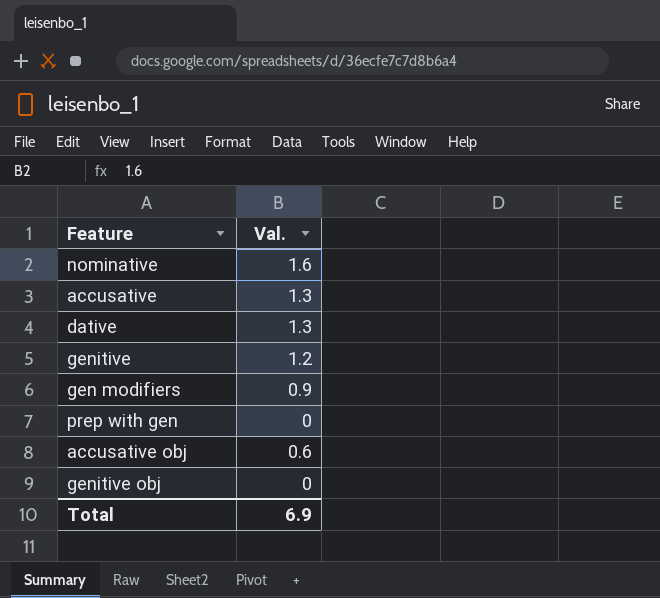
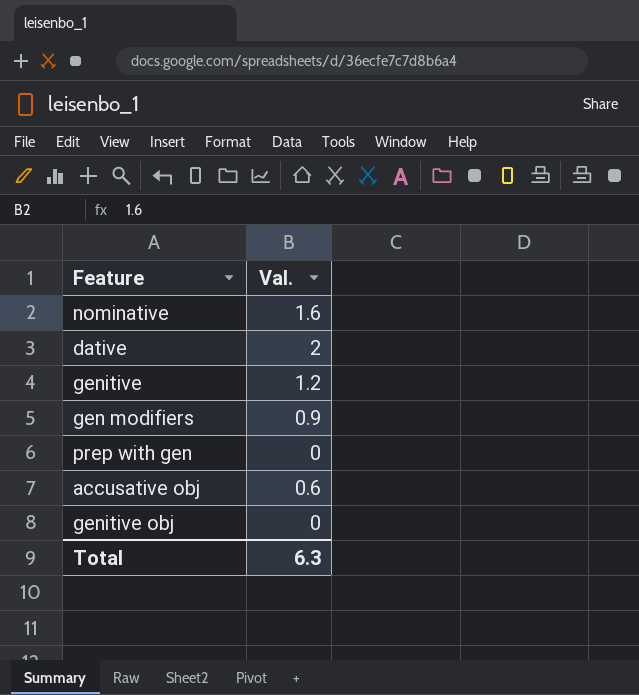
row accusative: 1.3 -> none
dative | Val.: 1.3 -> 2
Total | Val.: 6.9 -> 6.3

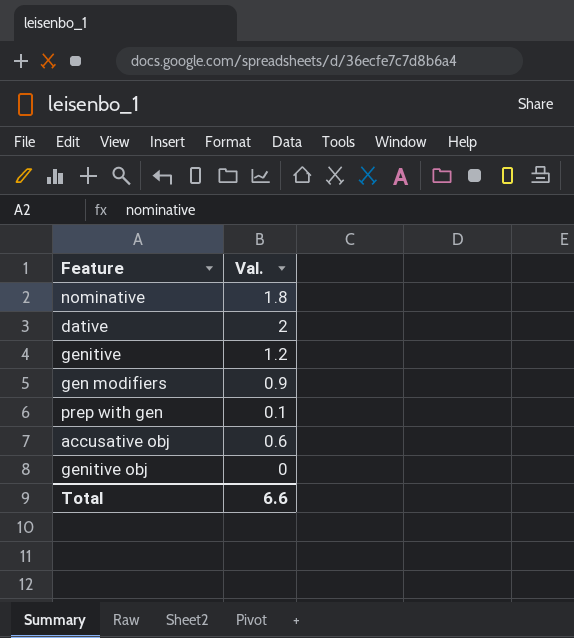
nominative | Val.: 1.6 -> 1.8
prep with gen | Val.: 0 -> 0.1
Total | Val.: 6.3 -> 6.6

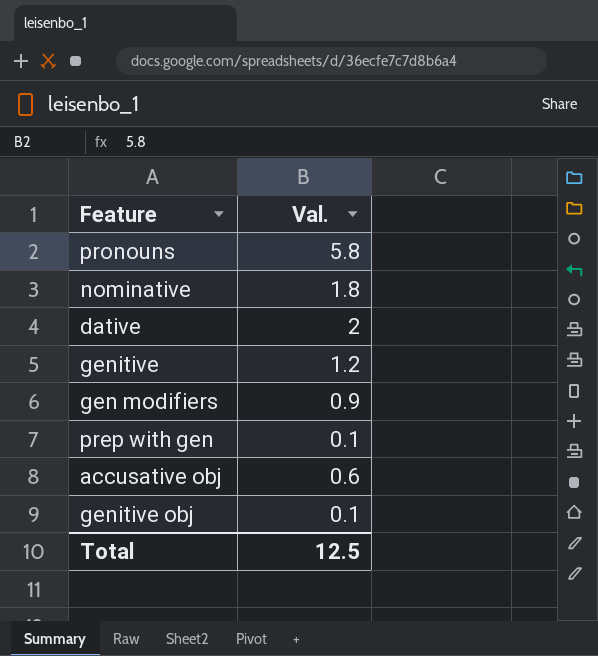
row pronouns: none -> 5.8
genitive obj | Val.: 0 -> 0.1
Total | Val.: 6.6 -> 12.5

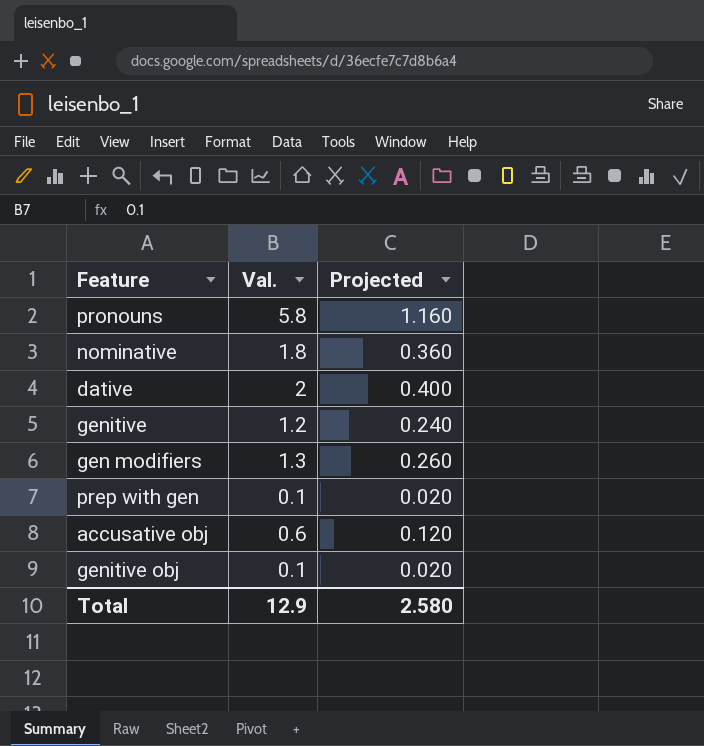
column Projected | formula: none -> [Val.] * 0.2
gen modifiers | Val.: 0.9 -> 1.3
Total | Val.: 12.5 -> 12.9

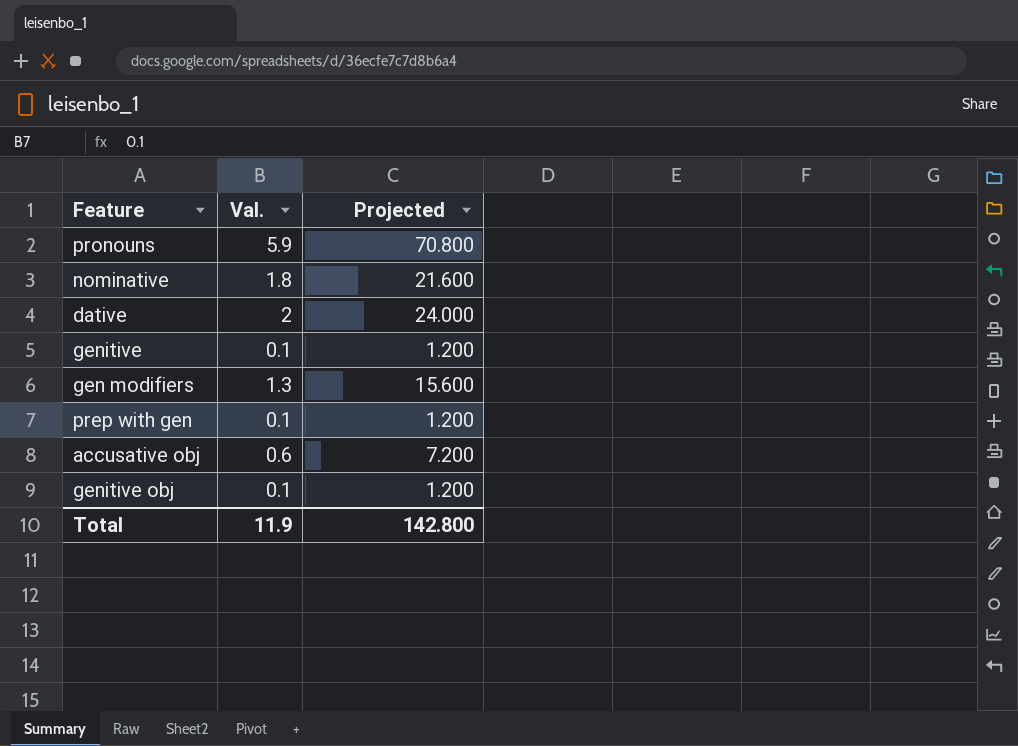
column Projected | formula: [Val.] * 0.2 -> [Val.] * 12
pronouns | Val.: 5.8 -> 5.9
genitive | Val.: 1.2 -> 0.1
Total | Val.: 12.9 -> 11.9
Total | Projected: 2.580 -> 142.800

